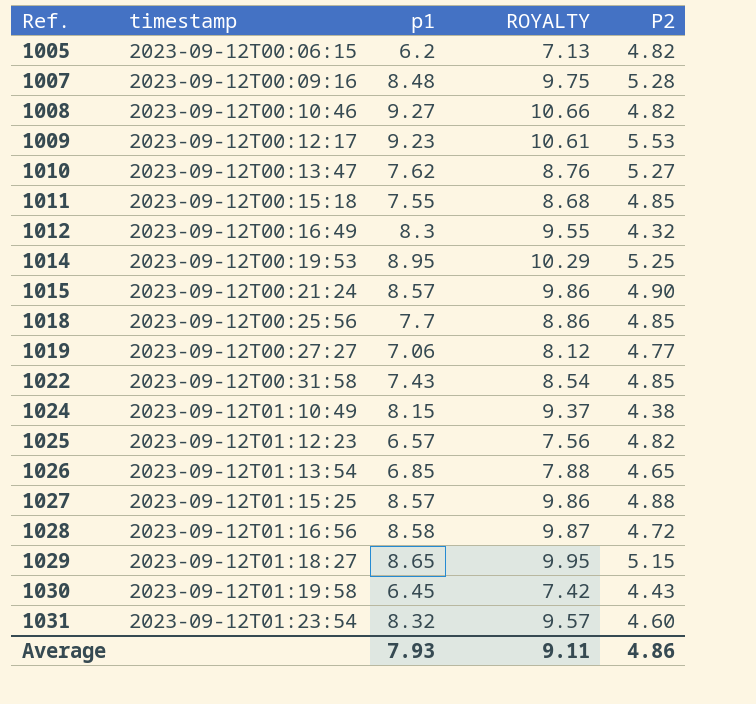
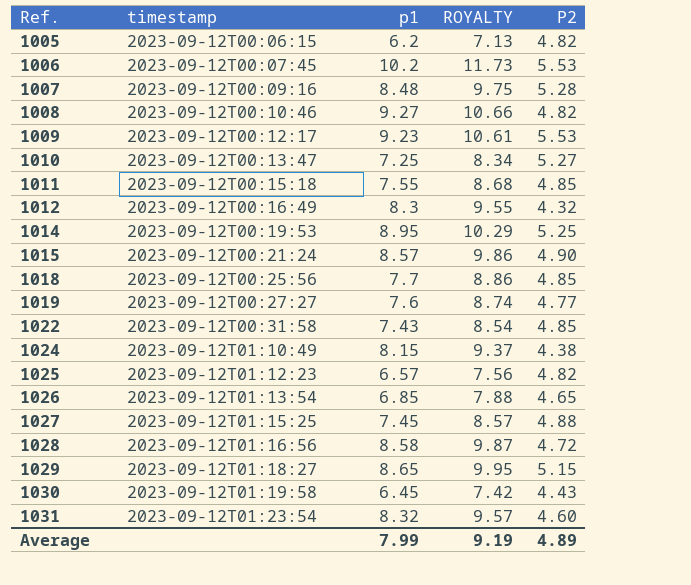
row 1006: none -> 2023-09-12T00:07:45 | 10.2 | 11.73 | 5.53
1010 | p1: 7.62 -> 7.25
1010 | ROYALTY: 8.76 -> 8.34
1019 | p1: 7.06 -> 7.6
1019 | ROYALTY: 8.12 -> 8.74
1027 | p1: 8.57 -> 7.45
1027 | ROYALTY: 9.86 -> 8.57
Average | p1: 7.93 -> 7.99
Average | ROYALTY: 9.11 -> 9.19
Average | P2: 4.86 -> 4.89

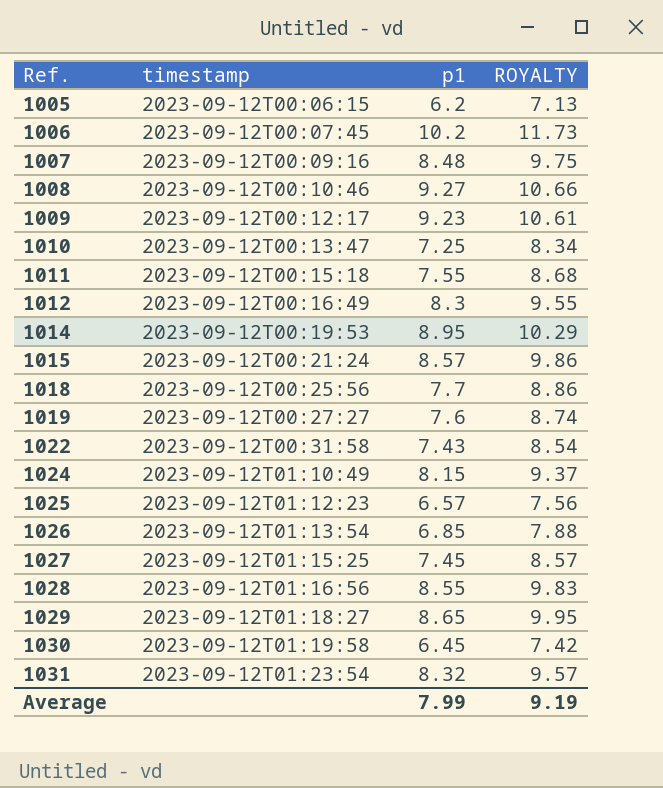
column P2 | position: 5 -> none
1028 | p1: 8.58 -> 8.55
1028 | ROYALTY: 9.87 -> 9.83

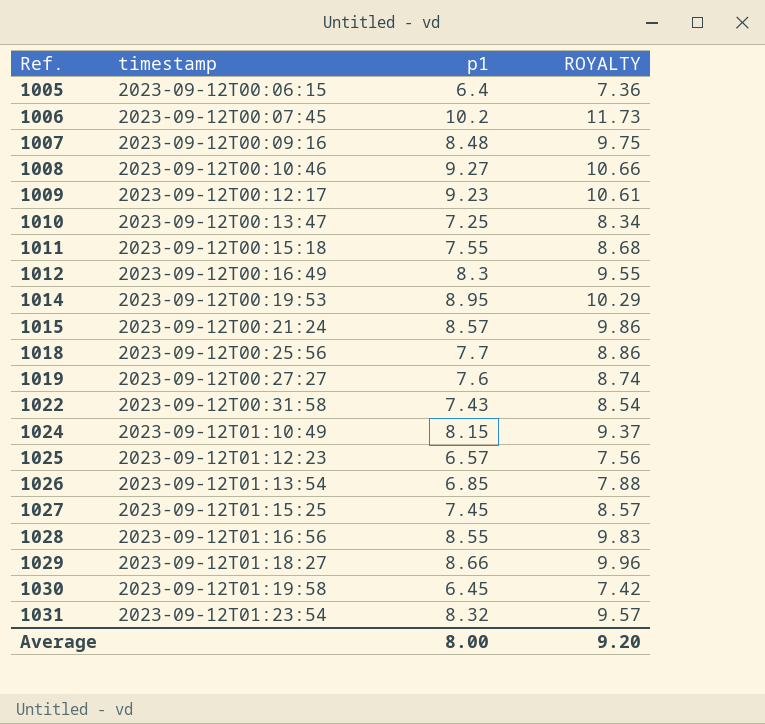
1005 | p1: 6.2 -> 6.4
1005 | ROYALTY: 7.13 -> 7.36
1029 | p1: 8.65 -> 8.66
1029 | ROYALTY: 9.95 -> 9.96
Average | p1: 7.99 -> 8.00
Average | ROYALTY: 9.19 -> 9.20

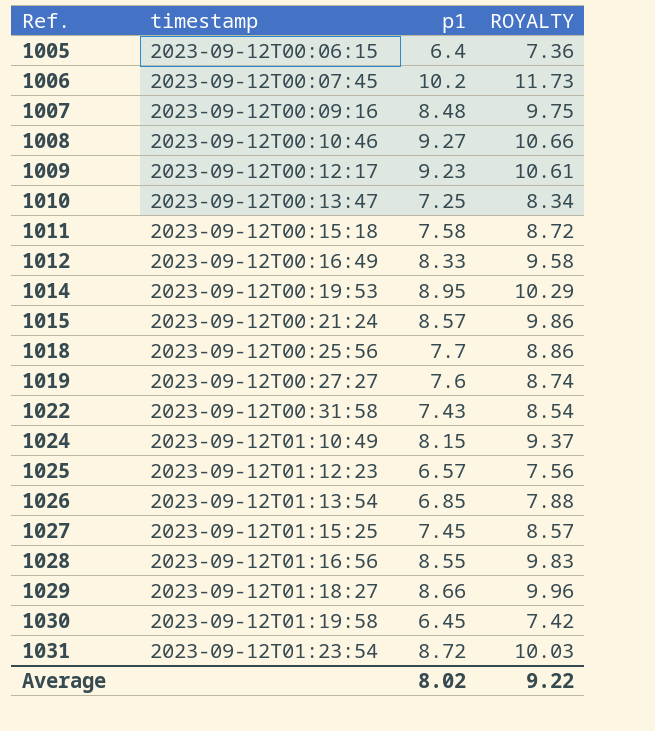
1011 | p1: 7.55 -> 7.58
1011 | ROYALTY: 8.68 -> 8.72
1012 | p1: 8.3 -> 8.33
1012 | ROYALTY: 9.55 -> 9.58
1031 | p1: 8.32 -> 8.72
1031 | ROYALTY: 9.57 -> 10.03
Average | p1: 8.00 -> 8.02
Average | ROYALTY: 9.20 -> 9.22

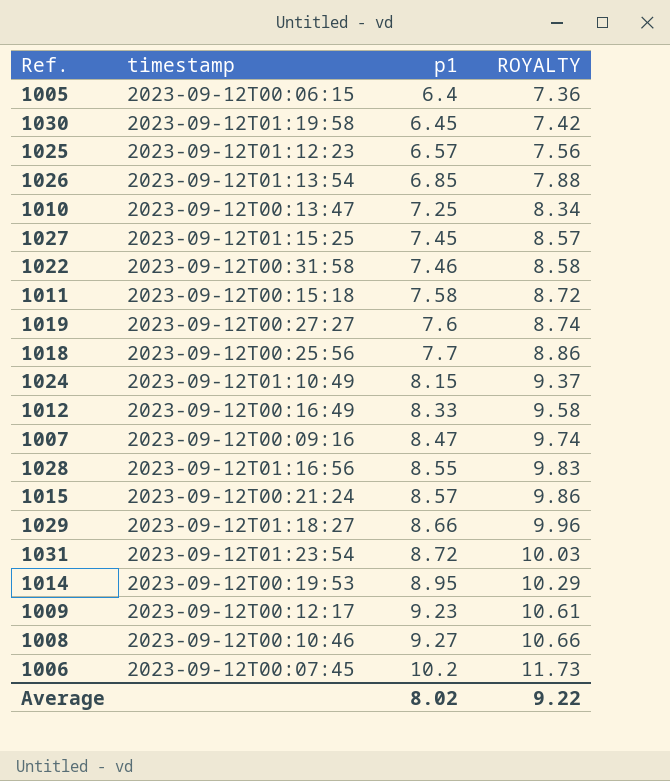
row order: Ref. ascending -> p1 ascending
1022 | p1: 7.43 -> 7.46
1022 | ROYALTY: 8.54 -> 8.58
1007 | p1: 8.48 -> 8.47
1007 | ROYALTY: 9.75 -> 9.74

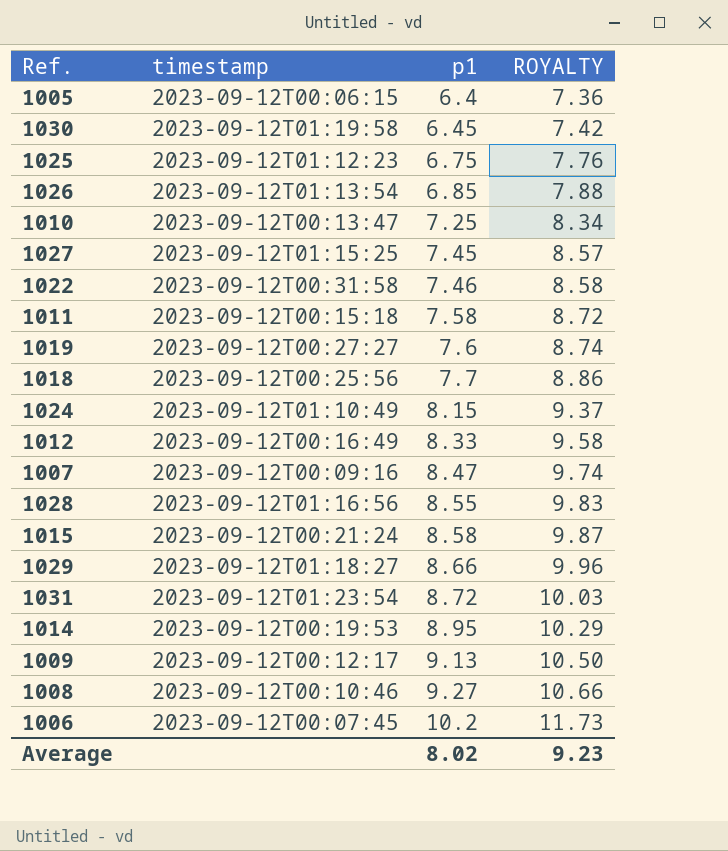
1025 | p1: 6.57 -> 6.75
1025 | ROYALTY: 7.56 -> 7.76
1015 | p1: 8.57 -> 8.58
1015 | ROYALTY: 9.86 -> 9.87
1009 | p1: 9.23 -> 9.13
1009 | ROYALTY: 10.61 -> 10.50
Average | ROYALTY: 9.22 -> 9.23

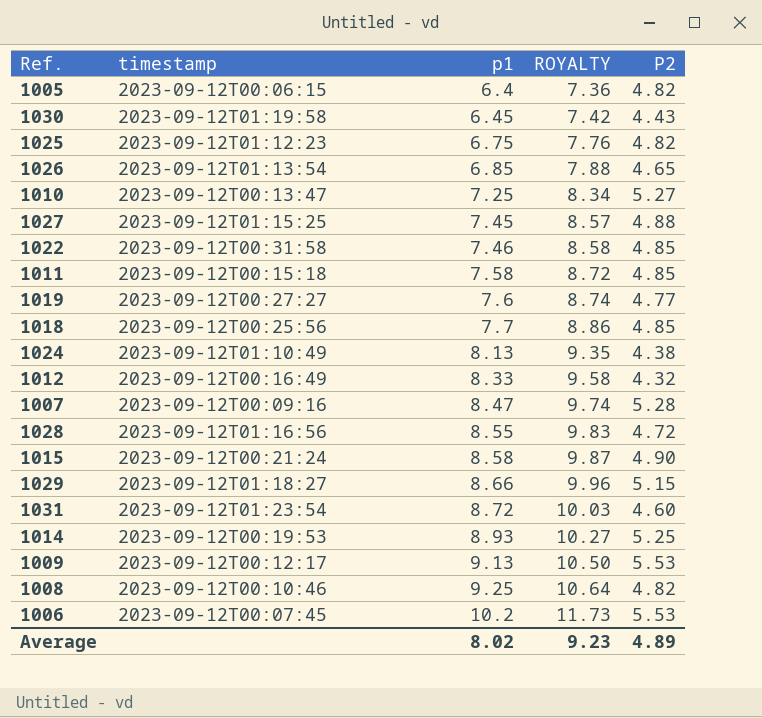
column P2 | position: none -> 5
1024 | p1: 8.15 -> 8.13
1024 | ROYALTY: 9.37 -> 9.35
1014 | p1: 8.95 -> 8.93
1014 | ROYALTY: 10.29 -> 10.27
1008 | p1: 9.27 -> 9.25
1008 | ROYALTY: 10.66 -> 10.64

